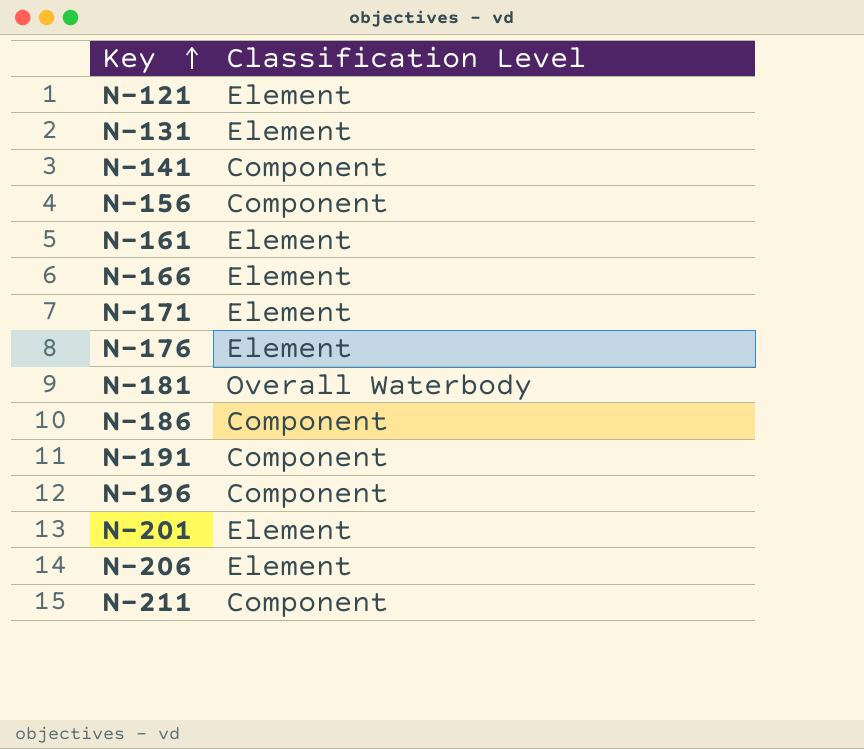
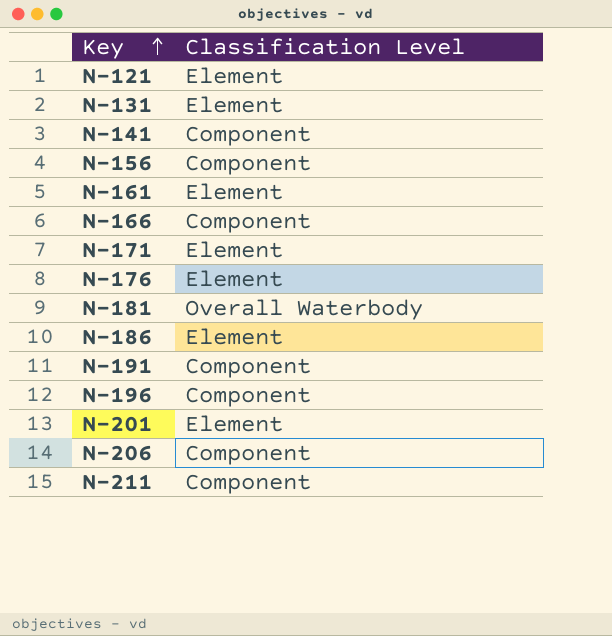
N-166 | Classification Level: Element -> Component
N-186 | Classification Level: Component -> Element
N-206 | Classification Level: Element -> Component

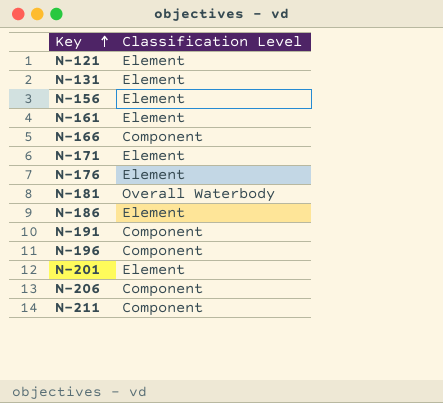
row N-141: Component -> none
N-156 | Classification Level: Component -> Element

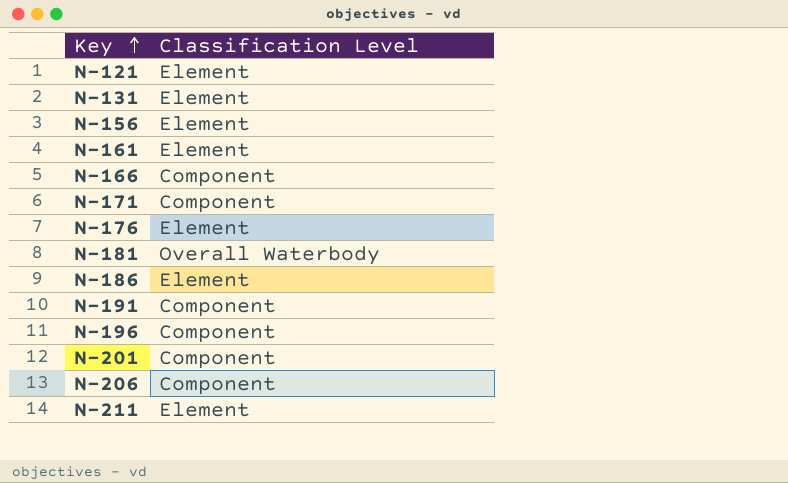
N-171 | Classification Level: Element -> Component
N-201 | Classification Level: Element -> Component
N-211 | Classification Level: Component -> Element

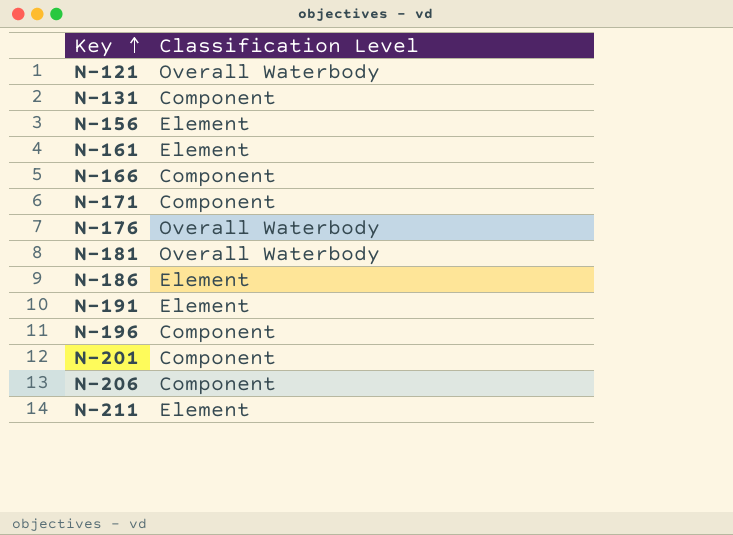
N-121 | Classification Level: Element -> Overall Waterbody
N-131 | Classification Level: Element -> Component
N-176 | Classification Level: Element -> Overall Waterbody
N-191 | Classification Level: Component -> Element

